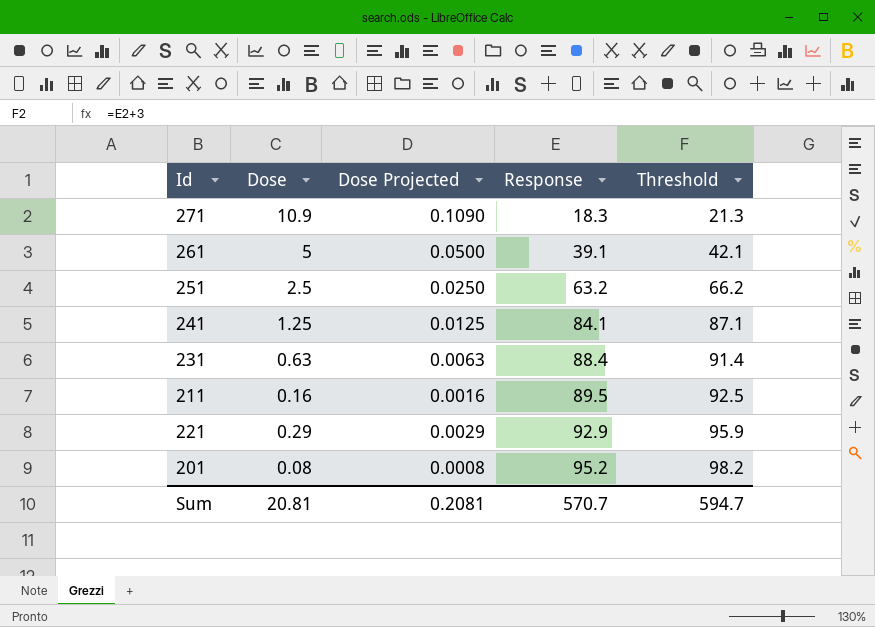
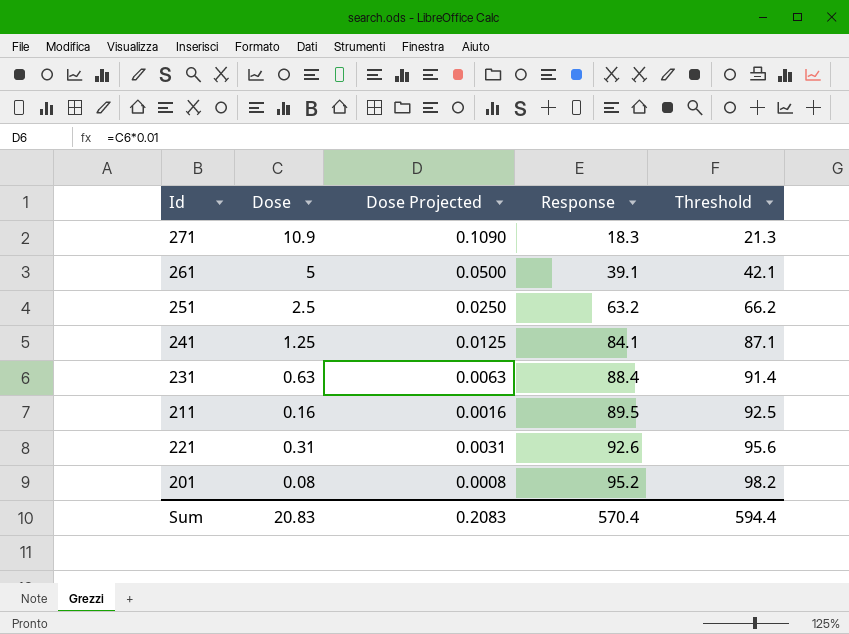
221 | Dose: 0.29 -> 0.31
221 | Dose Projected: 0.0029 -> 0.0031
221 | Response: 92.9 -> 92.6
221 | Threshold: 95.9 -> 95.6
Sum | Dose: 20.81 -> 20.83
Sum | Dose Projected: 0.2081 -> 0.2083
Sum | Response: 570.7 -> 570.4
Sum | Threshold: 594.7 -> 594.4

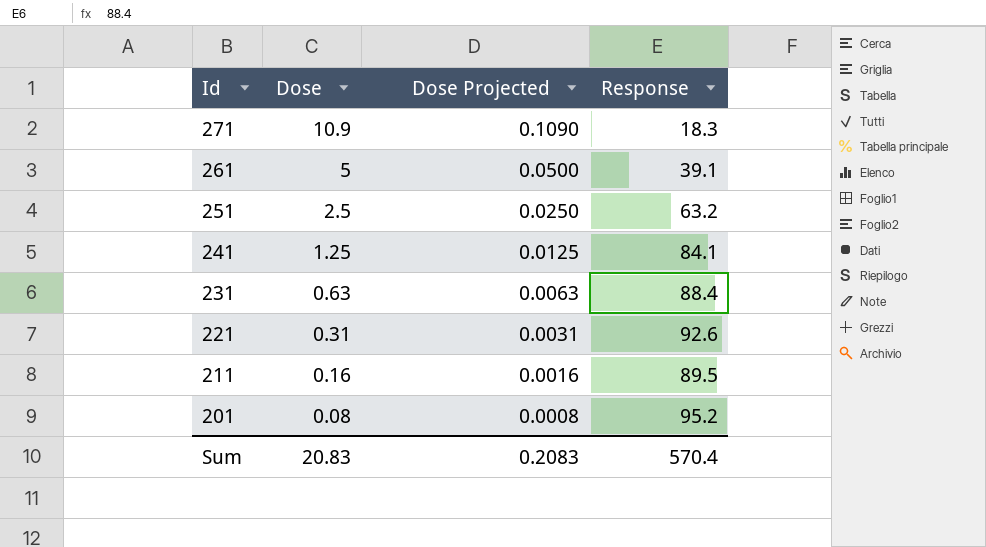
row order: Response ascending -> Id descending
column Threshold | formula: [Response] + 3 -> none

